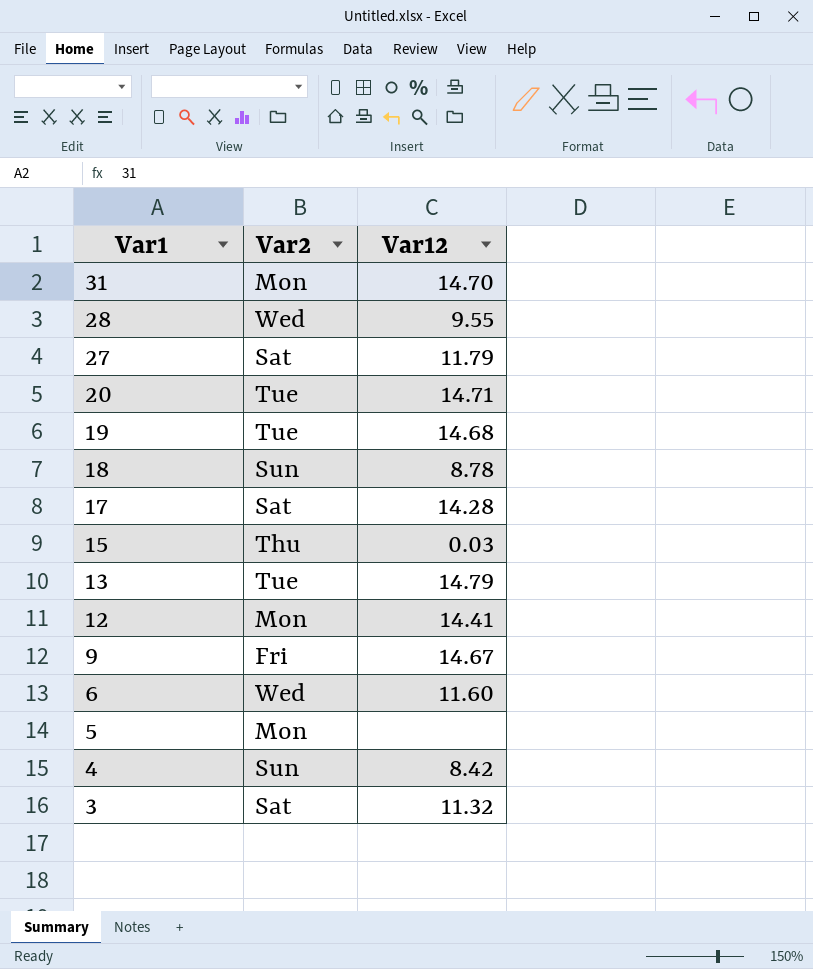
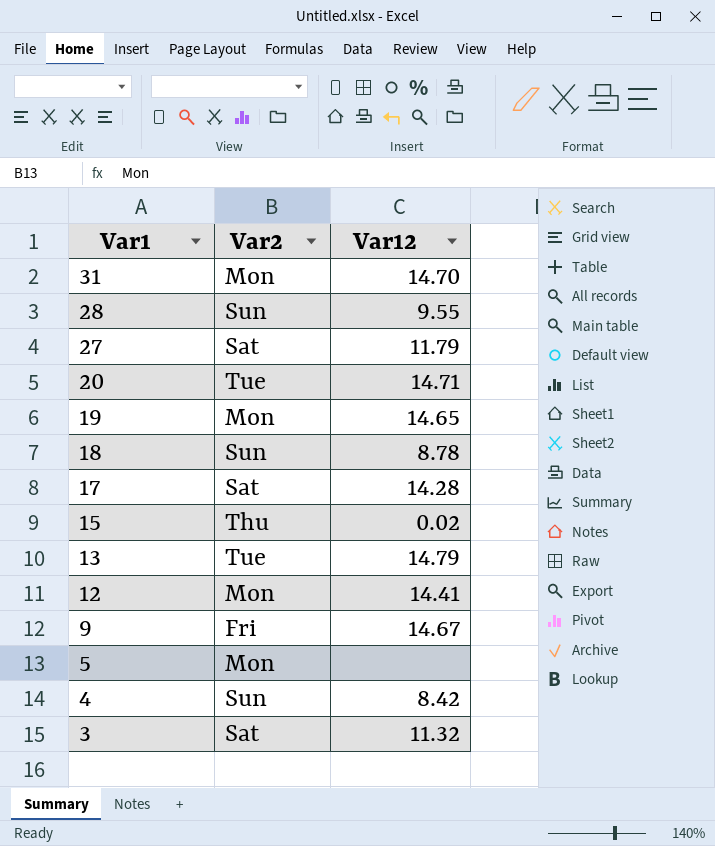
row 6: Wed | 11.60 -> none
28 | Var2: Wed -> Sun
19 | Var2: Tue -> Mon
19 | Var12: 14.68 -> 14.65
15 | Var12: 0.03 -> 0.02

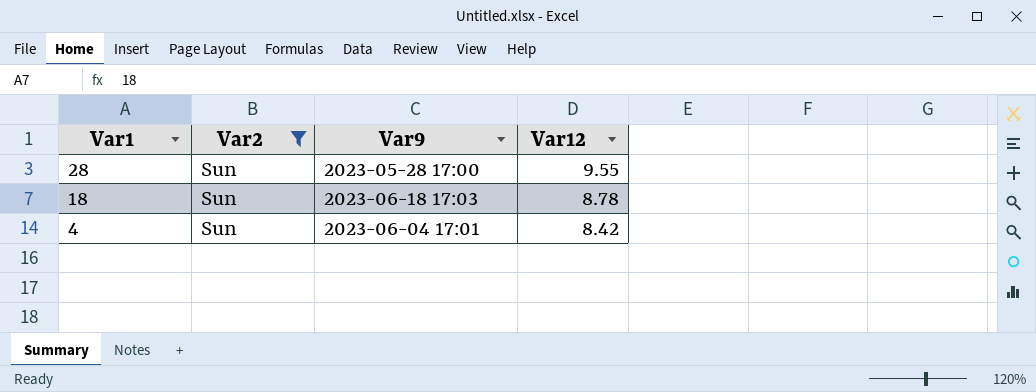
filter: none -> Var2 = Sun
column Var9 | position: none -> 3

